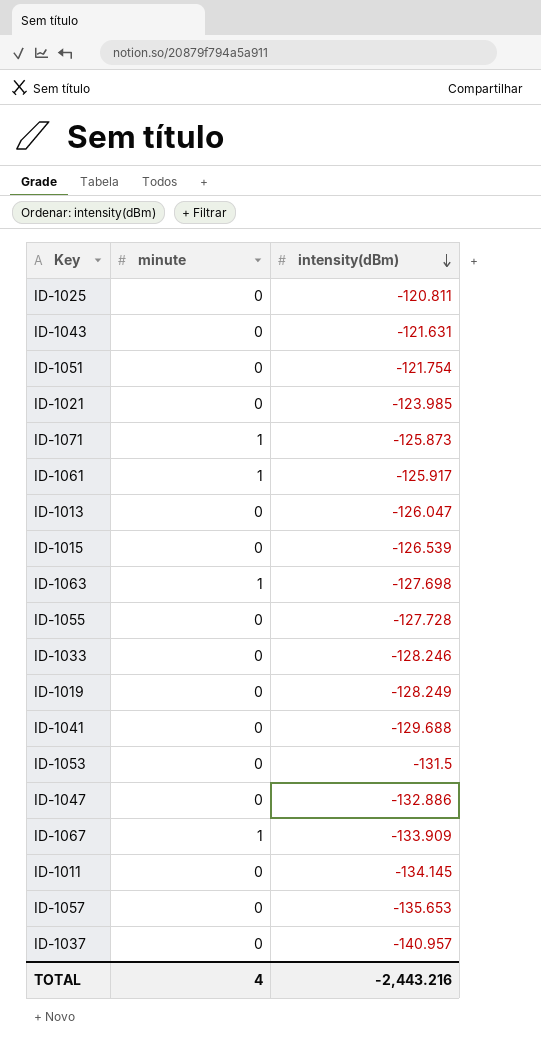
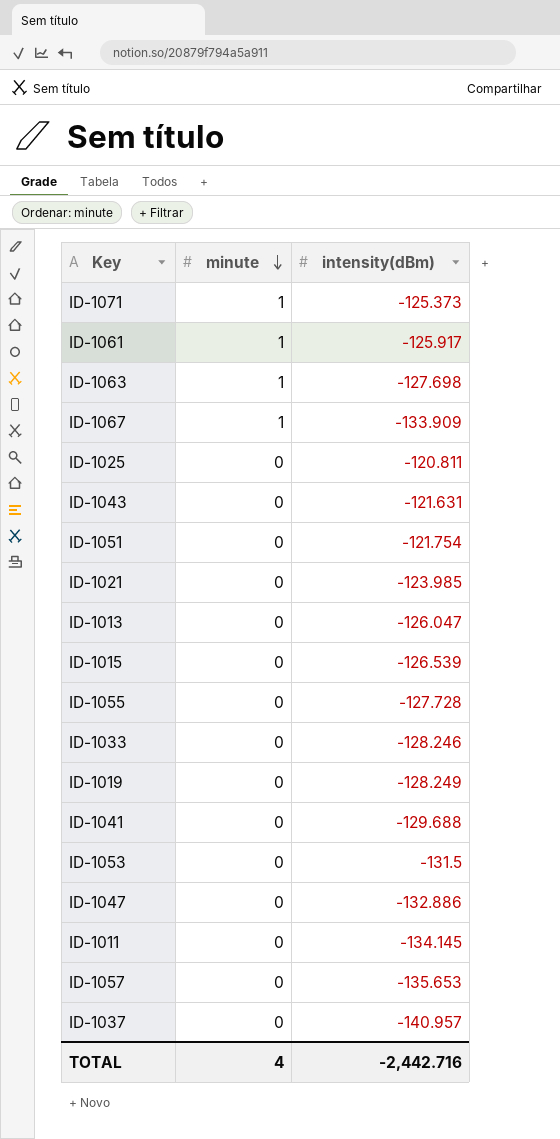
row order: intensity(dBm) descending -> minute descending
ID-1071 | intensity(dBm): -125.873 -> -125.373
TOTAL | intensity(dBm): -2,443.216 -> -2,442.716

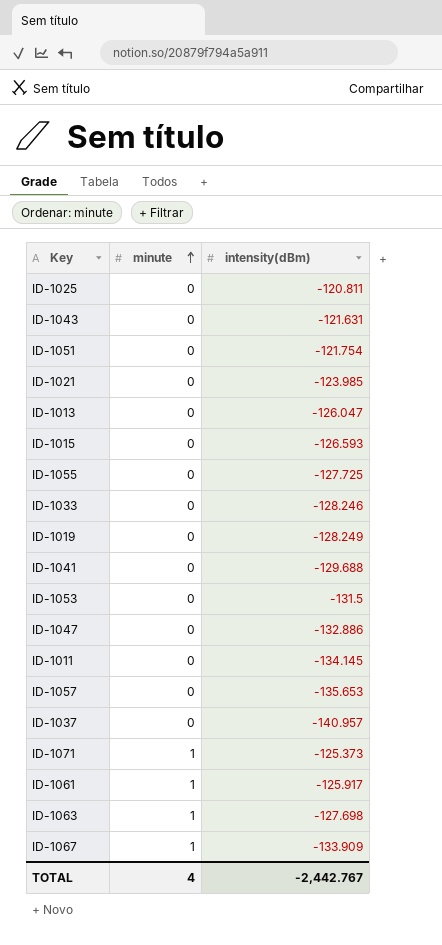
row order: minute descending -> minute ascending
ID-1015 | intensity(dBm): -126.539 -> -126.593
ID-1055 | intensity(dBm): -127.728 -> -127.725
TOTAL | intensity(dBm): -2,442.716 -> -2,442.767

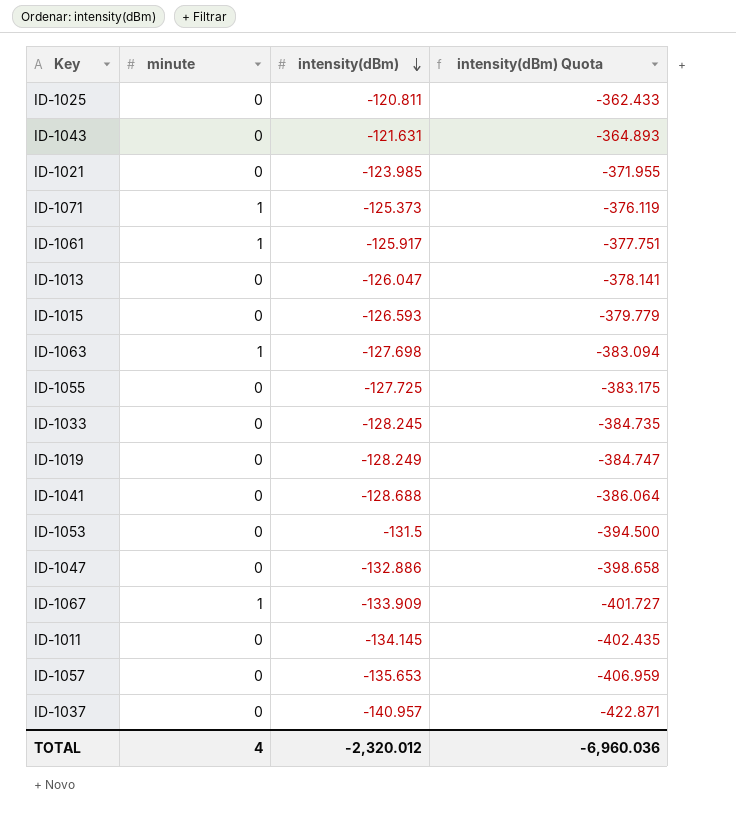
row order: minute ascending -> intensity(dBm) descending
column intensity(dBm) Quota | formula: none -> [intensity(dBm)] * 3
row ID-1051: 0 | -121.754 -> none
ID-1033 | intensity(dBm): -128.246 -> -128.245
ID-1041 | intensity(dBm): -129.688 -> -128.688
TOTAL | intensity(dBm): -2,442.767 -> -2,320.012

